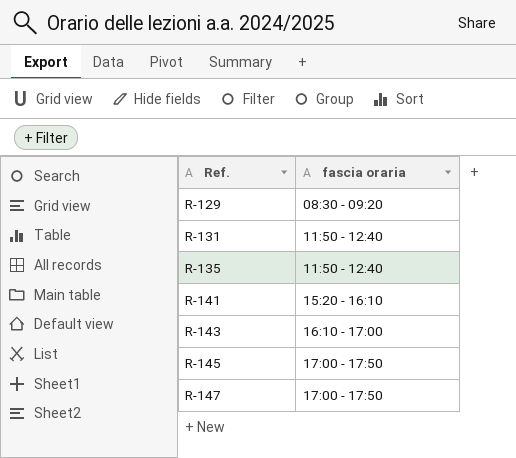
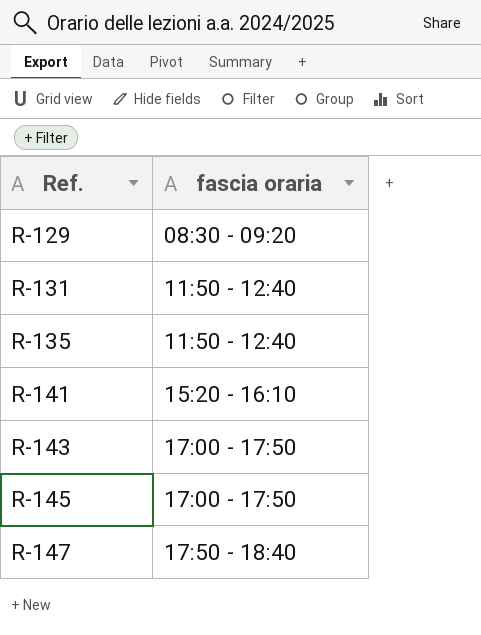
R-143 | fascia oraria: 16:10 - 17:00 -> 17:00 - 17:50
R-147 | fascia oraria: 17:00 - 17:50 -> 17:50 - 18:40

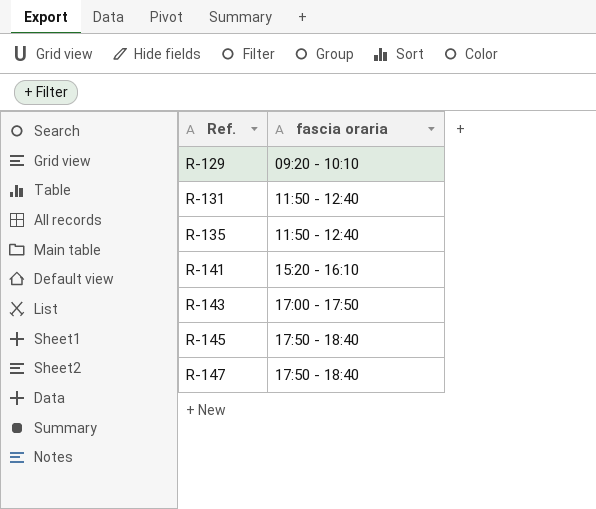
R-129 | fascia oraria: 08:30 - 09:20 -> 09:20 - 10:10
R-145 | fascia oraria: 17:00 - 17:50 -> 17:50 - 18:40

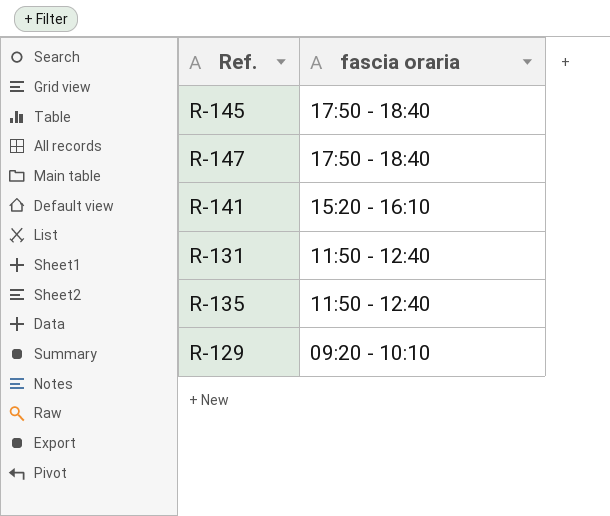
row order: Ref. ascending -> fascia oraria descending
row R-143: 17:00 - 17:50 -> none

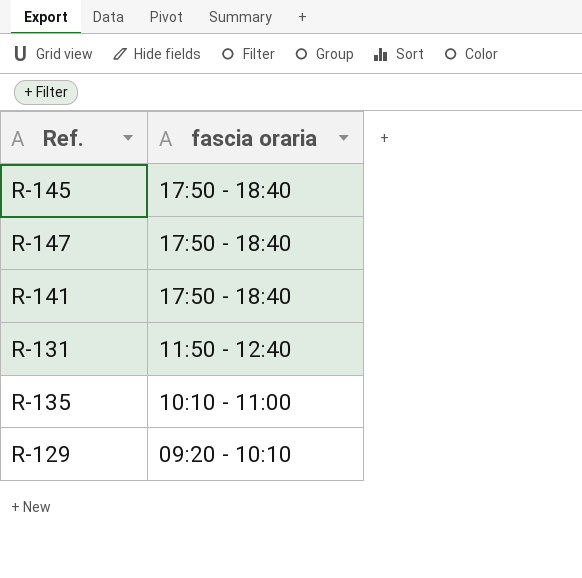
R-141 | fascia oraria: 15:20 - 16:10 -> 17:50 - 18:40
R-135 | fascia oraria: 11:50 - 12:40 -> 10:10 - 11:00

